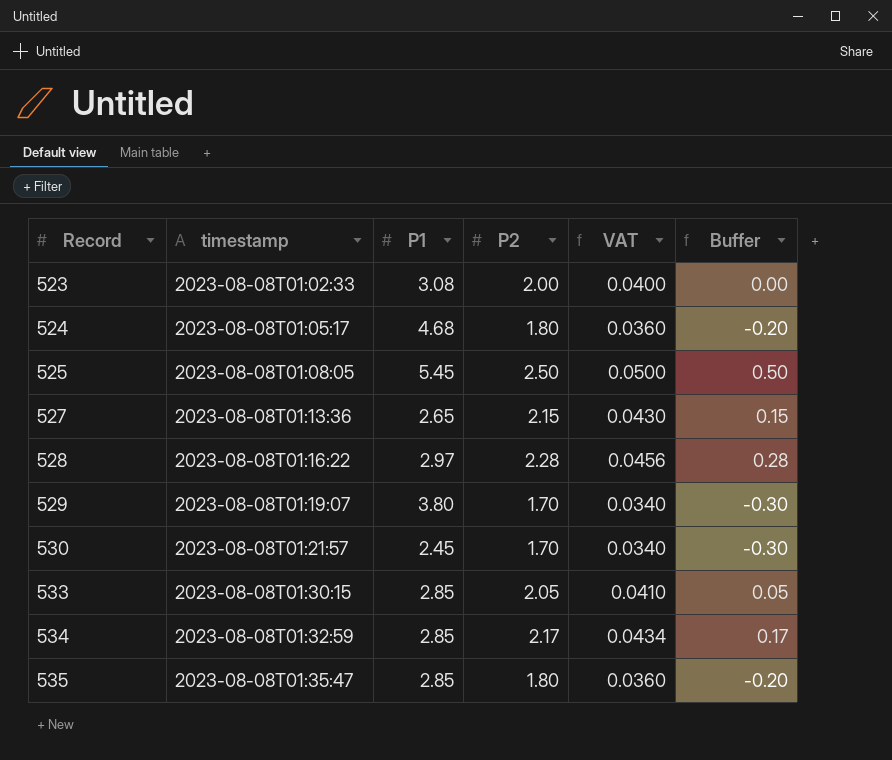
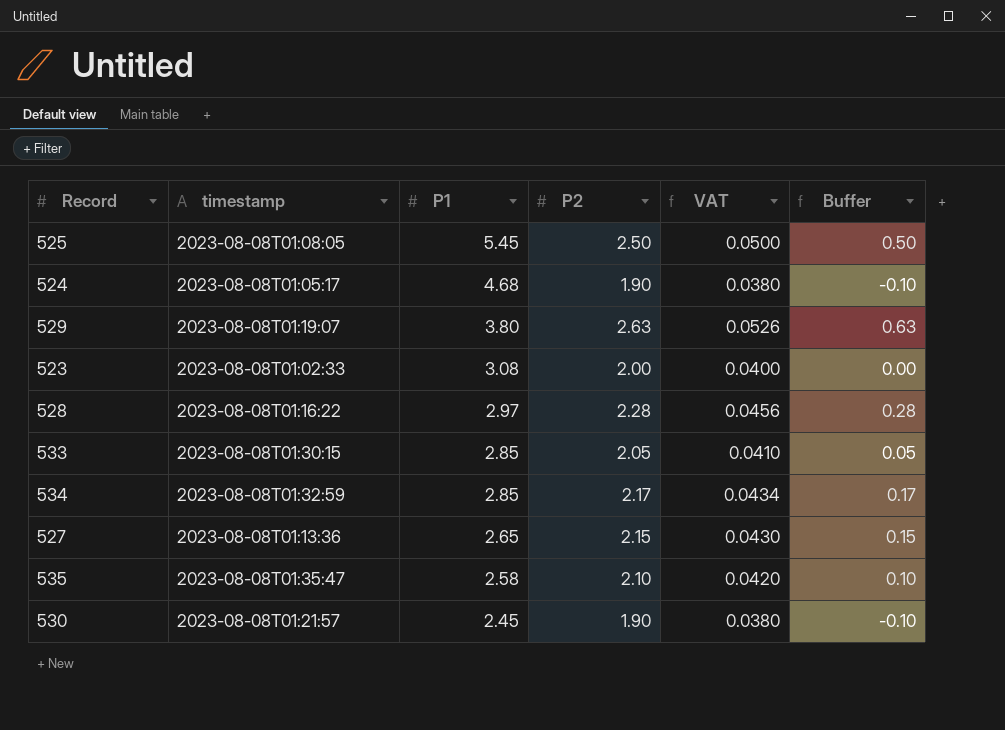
row order: Record ascending -> P1 descending
524 | P2: 1.80 -> 1.90
524 | VAT: 0.0360 -> 0.0380
524 | Buffer: -0.20 -> -0.10
529 | P2: 1.70 -> 2.63
529 | VAT: 0.0340 -> 0.0526
529 | Buffer: -0.30 -> 0.63
535 | P1: 2.85 -> 2.58
535 | P2: 1.80 -> 2.10
535 | VAT: 0.0360 -> 0.0420
535 | Buffer: -0.20 -> 0.10
530 | P2: 1.70 -> 1.90
530 | VAT: 0.0340 -> 0.0380
530 | Buffer: -0.30 -> -0.10

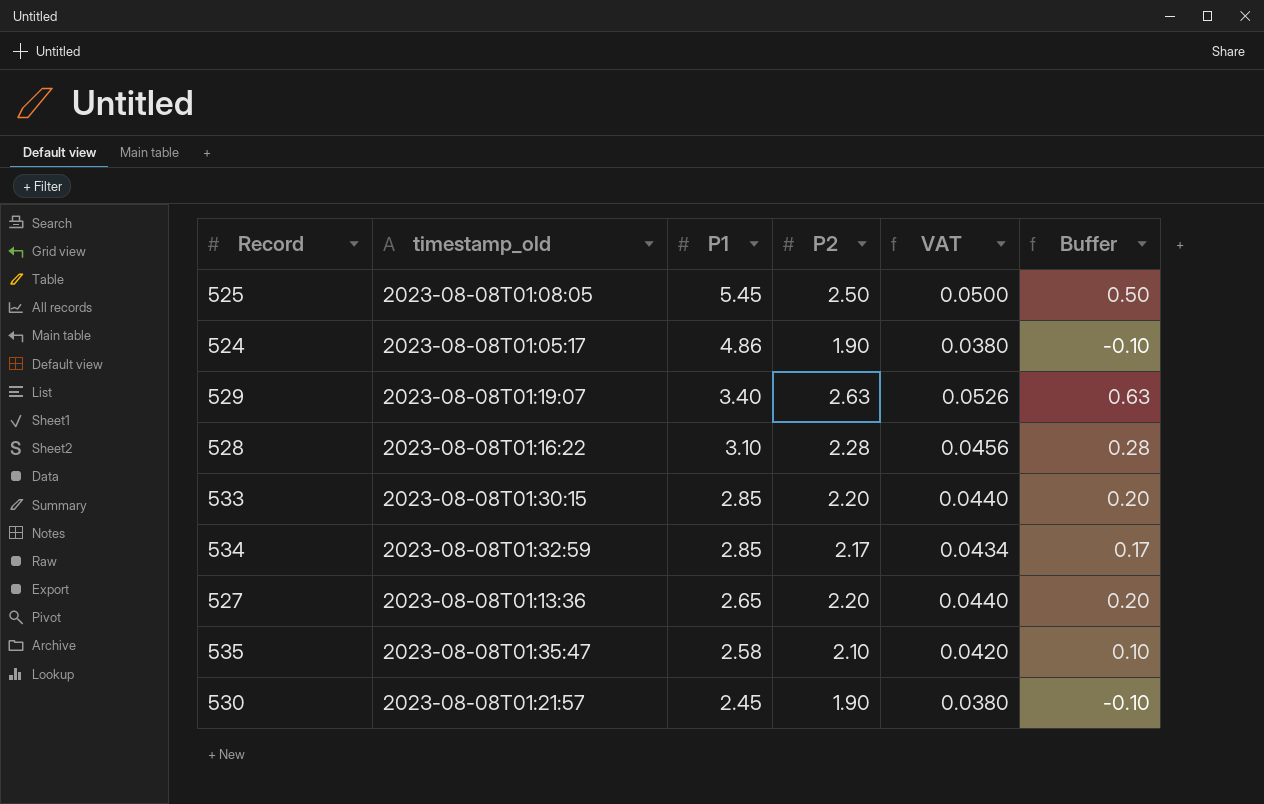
column name: timestamp -> timestamp_old
row 523: 2023-08-08T01:02:33 | 3.08 | 2.00 | 0.0400 | 0.00 -> none
524 | P1: 4.68 -> 4.86
529 | P1: 3.80 -> 3.40
528 | P1: 2.97 -> 3.10
533 | P2: 2.05 -> 2.20
533 | VAT: 0.0410 -> 0.0440
533 | Buffer: 0.05 -> 0.20
527 | P2: 2.15 -> 2.20
527 | VAT: 0.0430 -> 0.0440
527 | Buffer: 0.15 -> 0.20

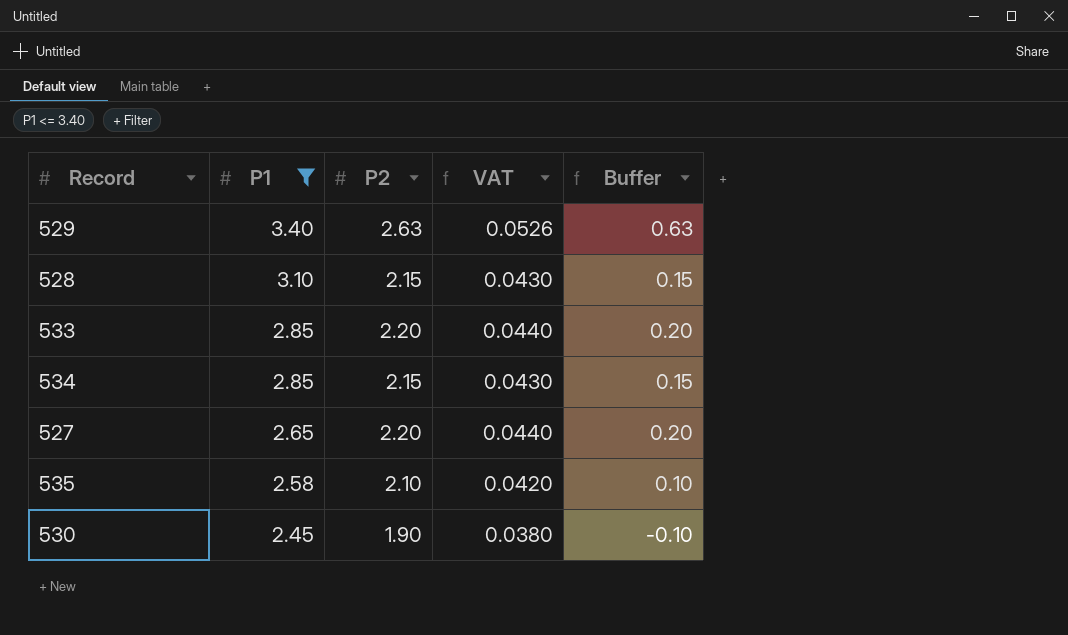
filter: none -> P1 <= 3.40
column timestamp_old | position: 2 -> none
528 | P2: 2.28 -> 2.15
528 | VAT: 0.0456 -> 0.0430
528 | Buffer: 0.28 -> 0.15
534 | P2: 2.17 -> 2.15
534 | VAT: 0.0434 -> 0.0430
534 | Buffer: 0.17 -> 0.15

